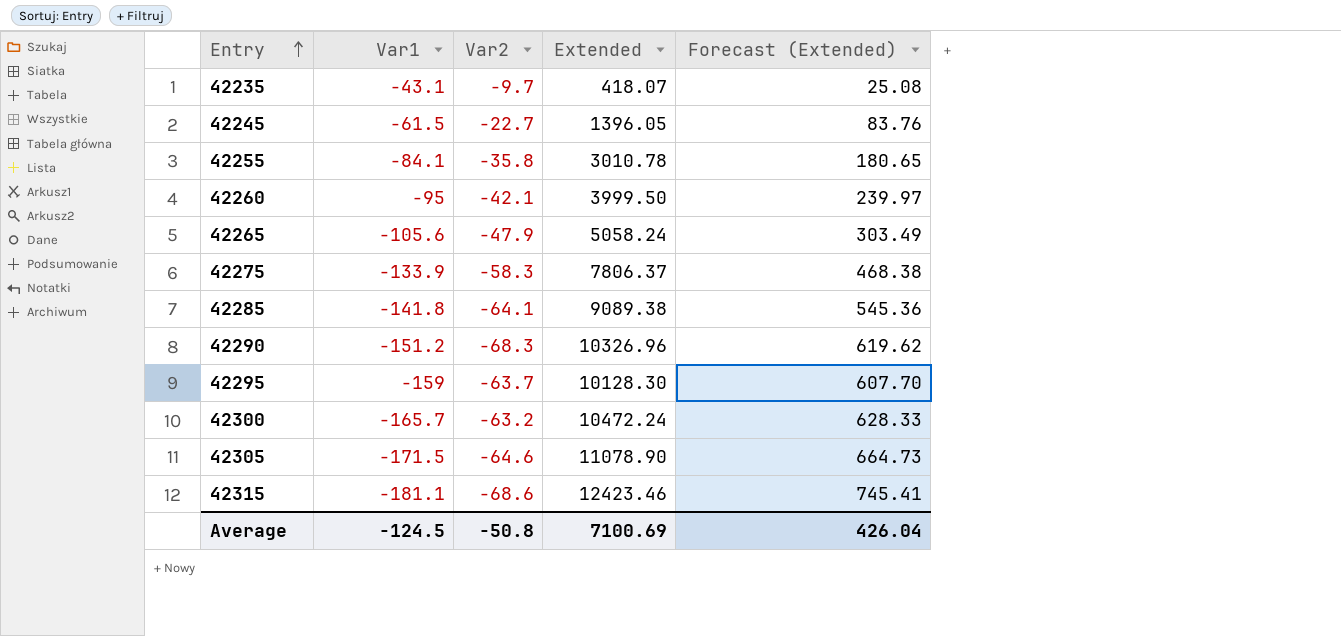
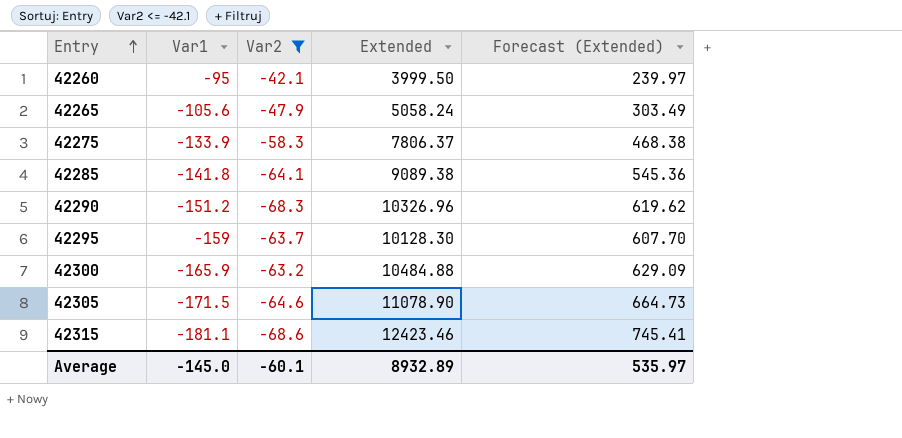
filter: none -> Var2 <= -42.1
42300 | Var1: -165.7 -> -165.9
42300 | Extended: 10472.24 -> 10484.88
42300 | Forecast (Extended): 628.33 -> 629.09
Average | Var1: -124.5 -> -145.0
Average | Var2: -50.8 -> -60.1
Average | Extended: 7100.69 -> 8932.89
Average | Forecast (Extended): 426.04 -> 535.97

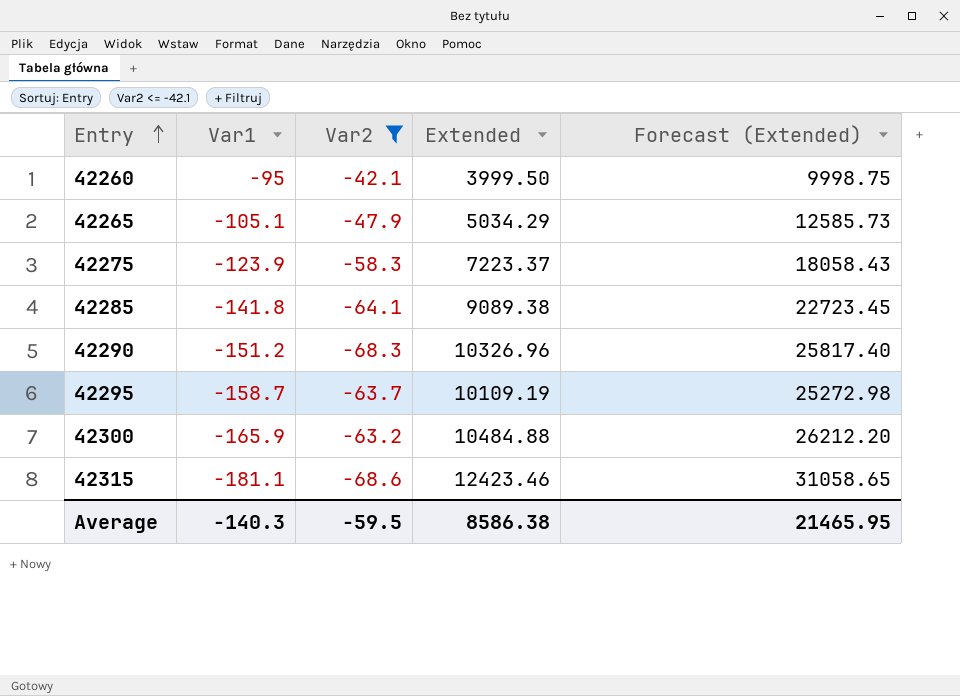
column Forecast (Extended) | formula: [Extended] * 0.06 -> [Extended] * 2.5
row 42305: -171.5 | -64.6 | 11078.90 | 664.73 -> none
42265 | Var1: -105.6 -> -105.1
42265 | Extended: 5058.24 -> 5034.29
42275 | Var1: -133.9 -> -123.9
42275 | Extended: 7806.37 -> 7223.37
42295 | Var1: -159 -> -158.7
42295 | Extended: 10128.30 -> 10109.19
Average | Var1: -145.0 -> -140.3
Average | Var2: -60.1 -> -59.5
Average | Extended: 8932.89 -> 8586.38
Average | Forecast (Extended): 535.97 -> 21465.95

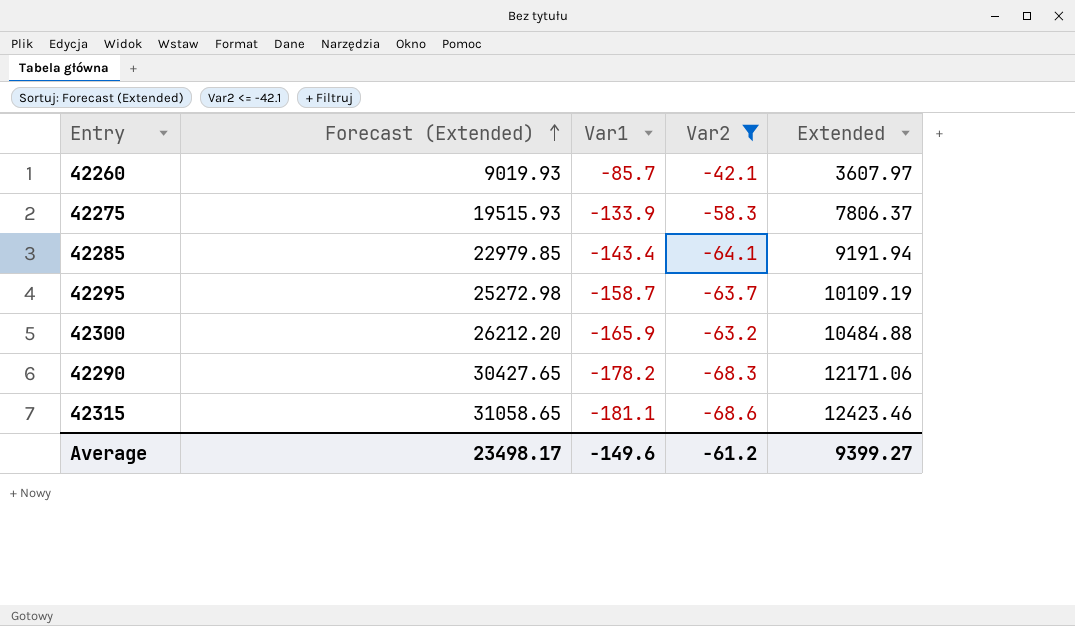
row order: Entry ascending -> Forecast (Extended) ascending
column Forecast (Extended) | position: 5 -> 2
row 42265: -105.1 | -47.9 | 5034.29 | 12585.73 -> none
42260 | Forecast (Extended): 9998.75 -> 9019.93
42260 | Var1: -95 -> -85.7
42260 | Extended: 3999.50 -> 3607.97
42275 | Forecast (Extended): 18058.43 -> 19515.93
42275 | Var1: -123.9 -> -133.9
42275 | Extended: 7223.37 -> 7806.37
42285 | Forecast (Extended): 22723.45 -> 22979.85
42285 | Var1: -141.8 -> -143.4
42285 | Extended: 9089.38 -> 9191.94
42290 | Forecast (Extended): 25817.40 -> 30427.65
42290 | Var1: -151.2 -> -178.2
42290 | Extended: 10326.96 -> 12171.06
Average | Forecast (Extended): 21465.95 -> 23498.17
Average | Var1: -140.3 -> -149.6
Average | Var2: -59.5 -> -61.2
Average | Extended: 8586.38 -> 9399.27

